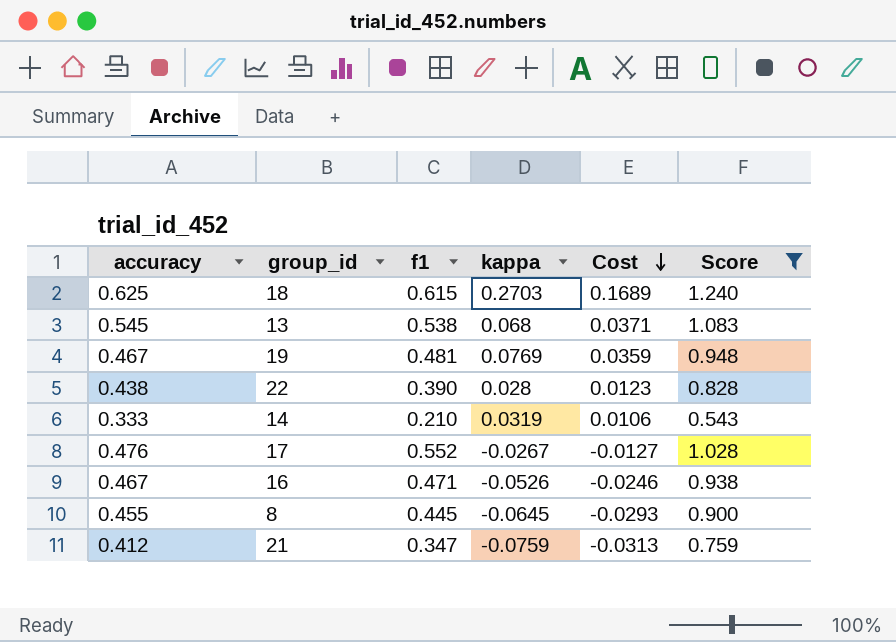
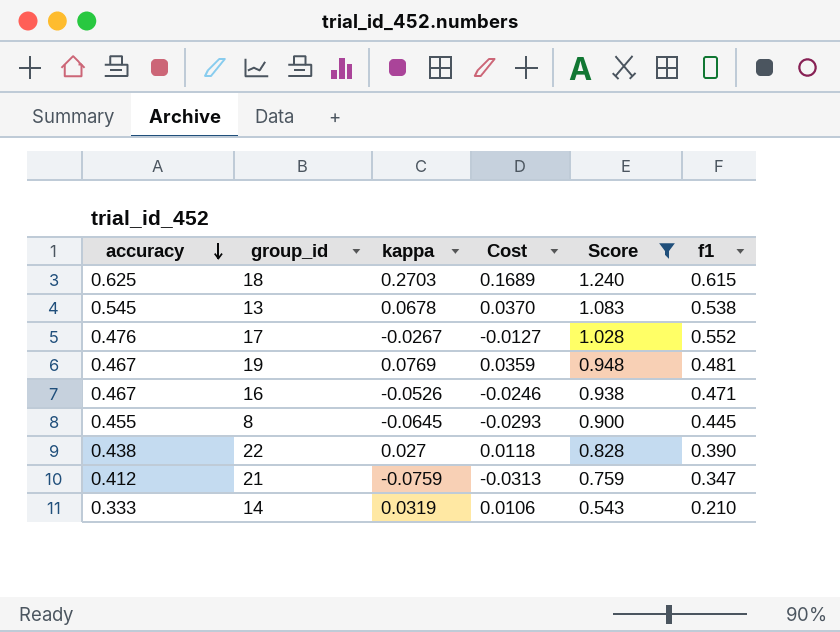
row order: Cost descending -> accuracy descending
column f1 | position: 3 -> 6
13 | kappa: 0.068 -> 0.0678
13 | Cost: 0.0371 -> 0.0370
22 | kappa: 0.028 -> 0.027
22 | Cost: 0.0123 -> 0.0118

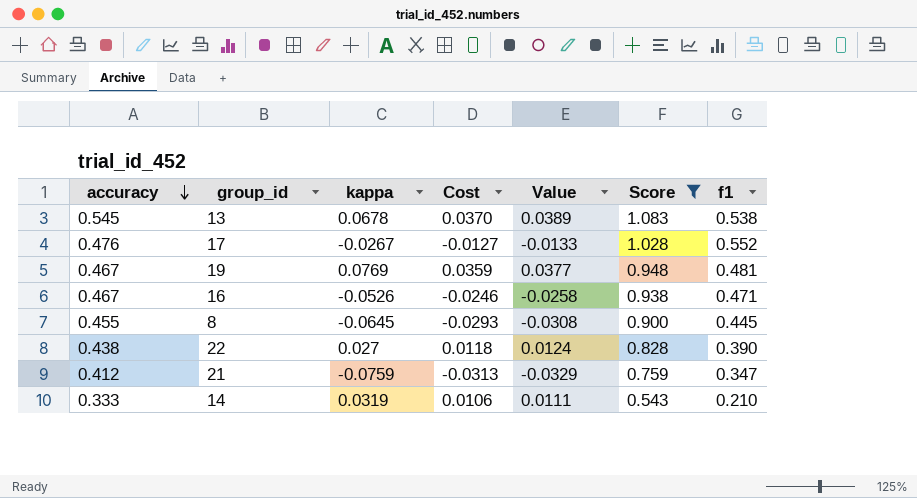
column Value | formula: none -> [Cost] * 1.05
row 18: 0.625 | 0.2703 | 0.1689 | 1.240 | 0.615 -> none

